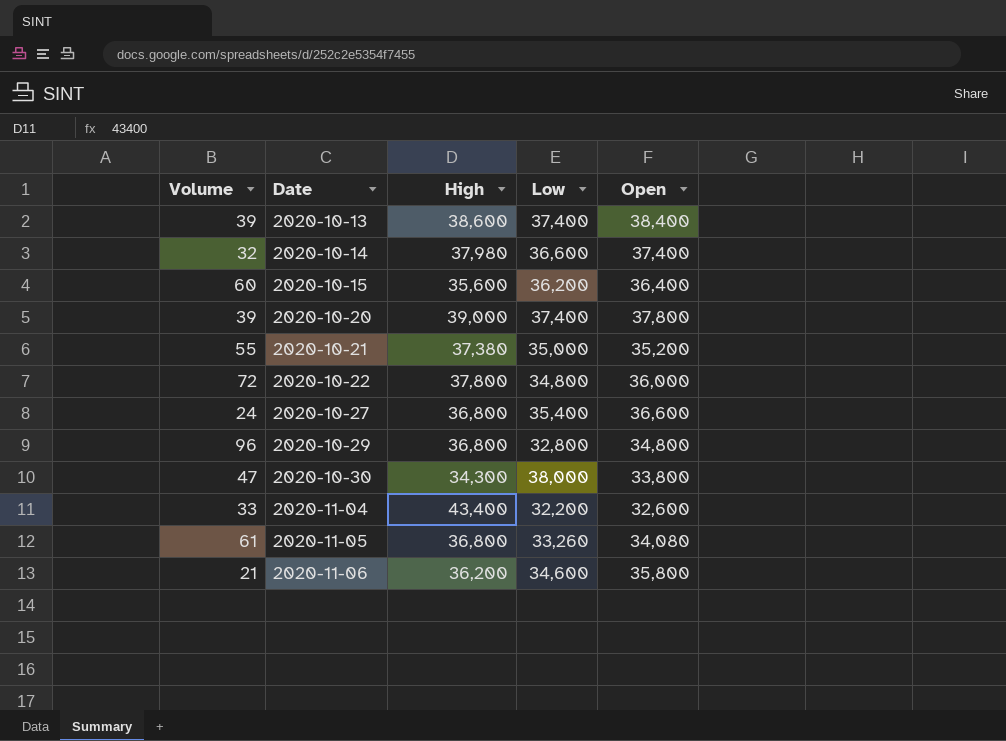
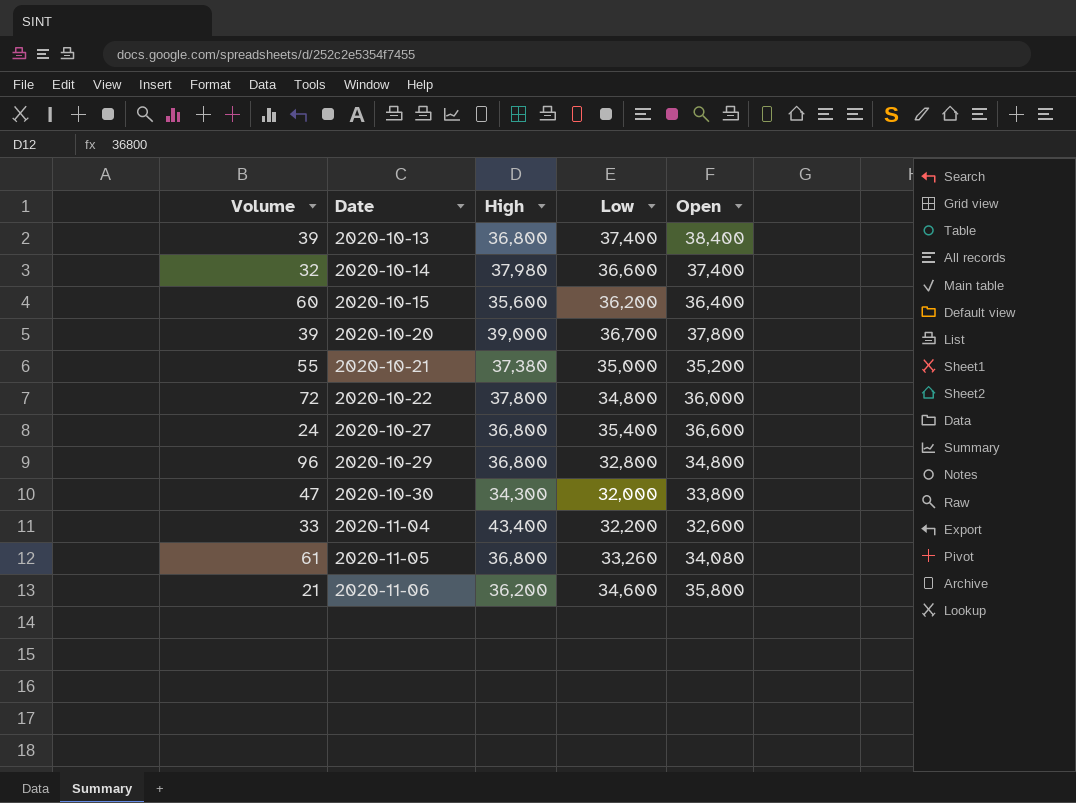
2020-10-13 | High: 38,600 -> 36,800
2020-10-20 | Low: 37,400 -> 36,700
2020-10-30 | Low: 38,000 -> 32,000

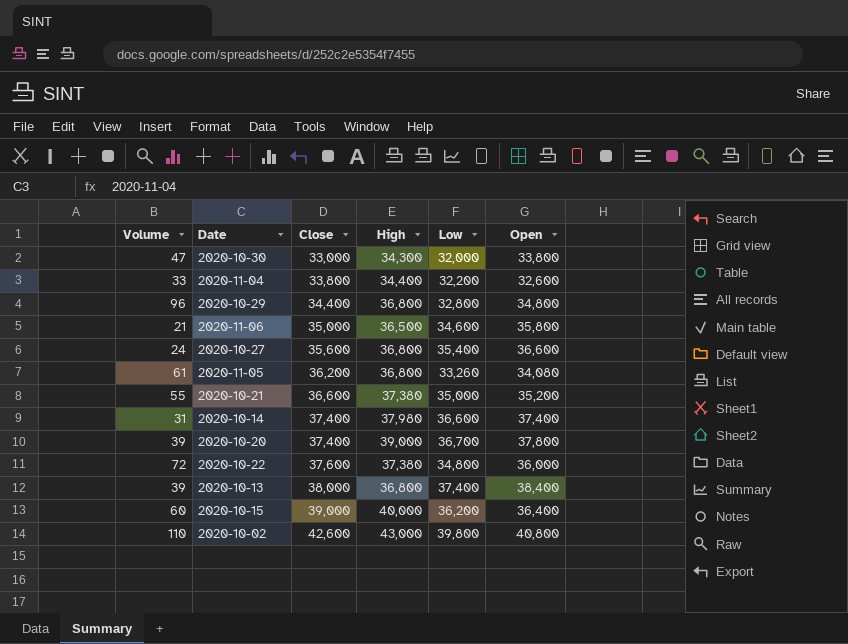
row order: Date ascending -> Close ascending
column Close | position: none -> 3
2020-11-04 | High: 43,400 -> 34,400
2020-11-06 | High: 36,200 -> 36,500
2020-10-14 | Volume: 32 -> 31
2020-10-22 | High: 37,800 -> 37,380
2020-10-15 | High: 35,600 -> 40,000
row 2020-10-02: none -> 110 | 42,600 | 43,000 | 39,800 | 40,800

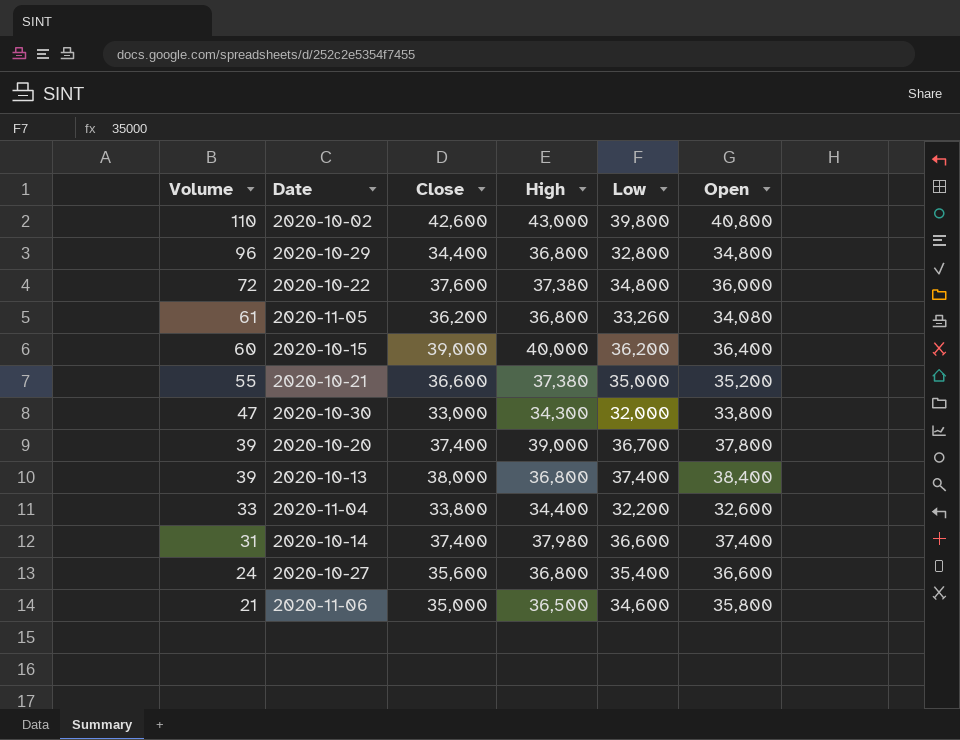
row order: Close ascending -> Volume descending

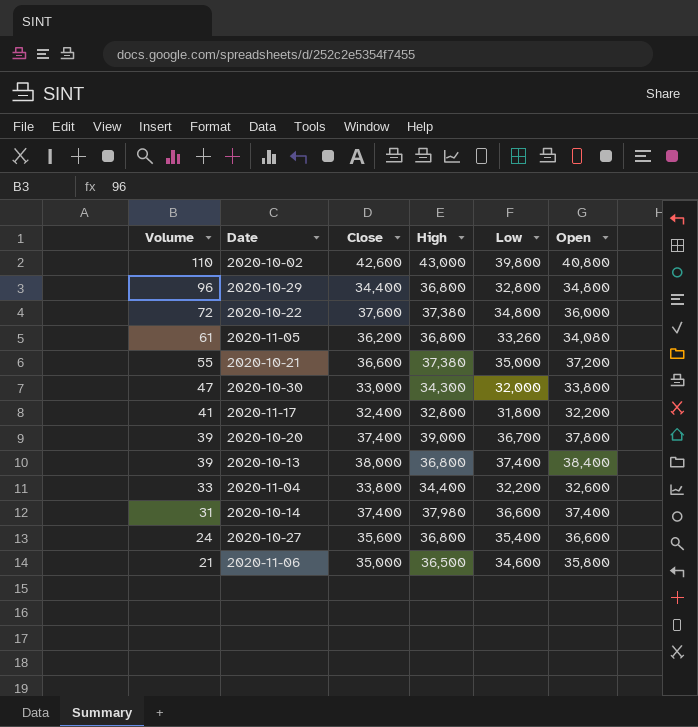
row 2020-10-15: 60 | 39,000 | 40,000 | 36,200 | 36,400 -> none
2020-10-21 | Open: 35,200 -> 37,200
row 2020-11-17: none -> 41 | 32,400 | 32,800 | 31,800 | 32,200

